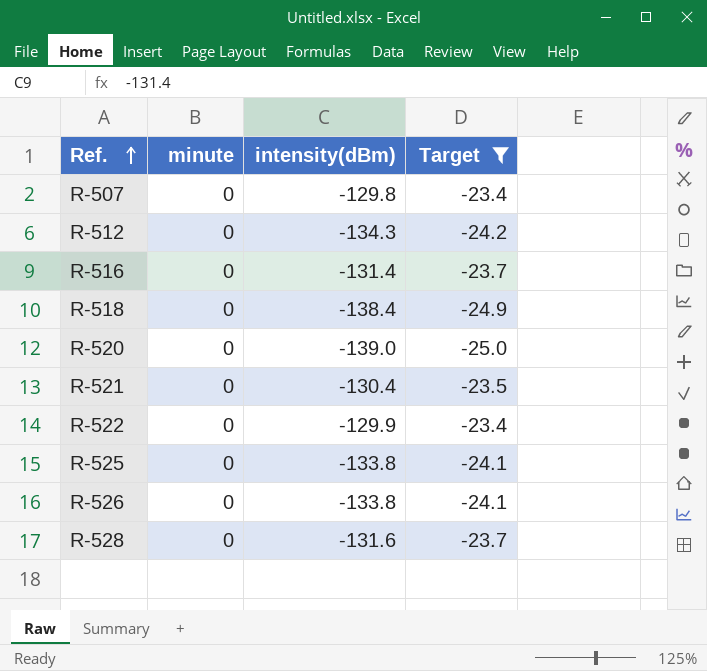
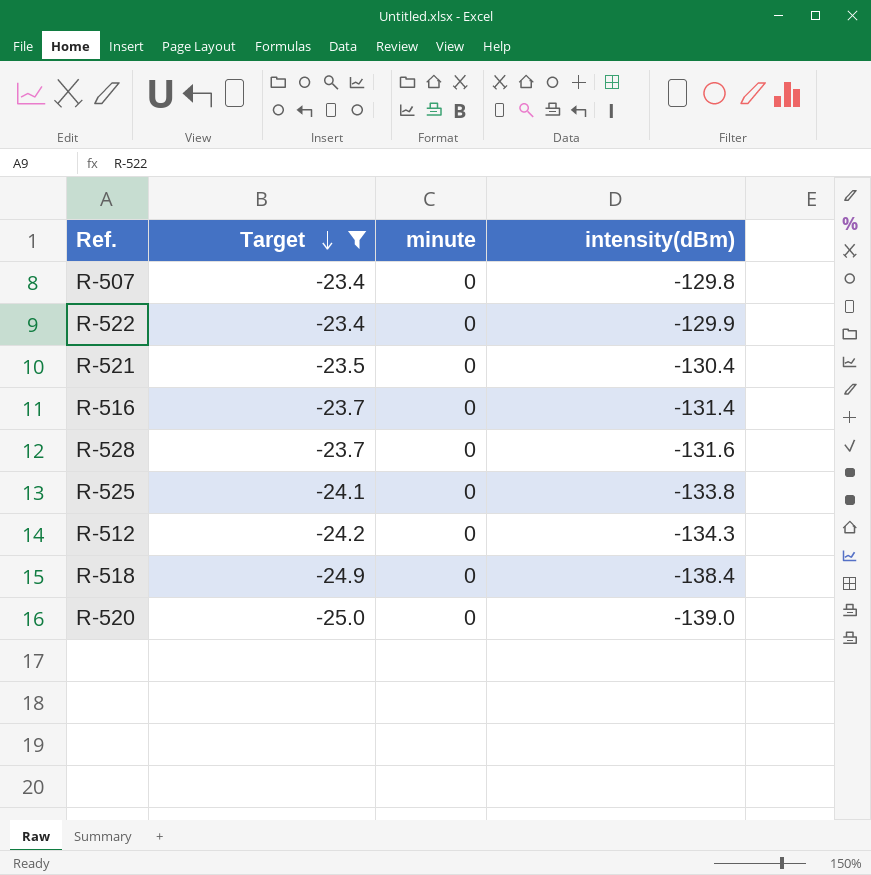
row order: Ref. ascending -> Target descending
column Target | position: 4 -> 2
row R-526: 0 | -133.8 | -24.1 -> none

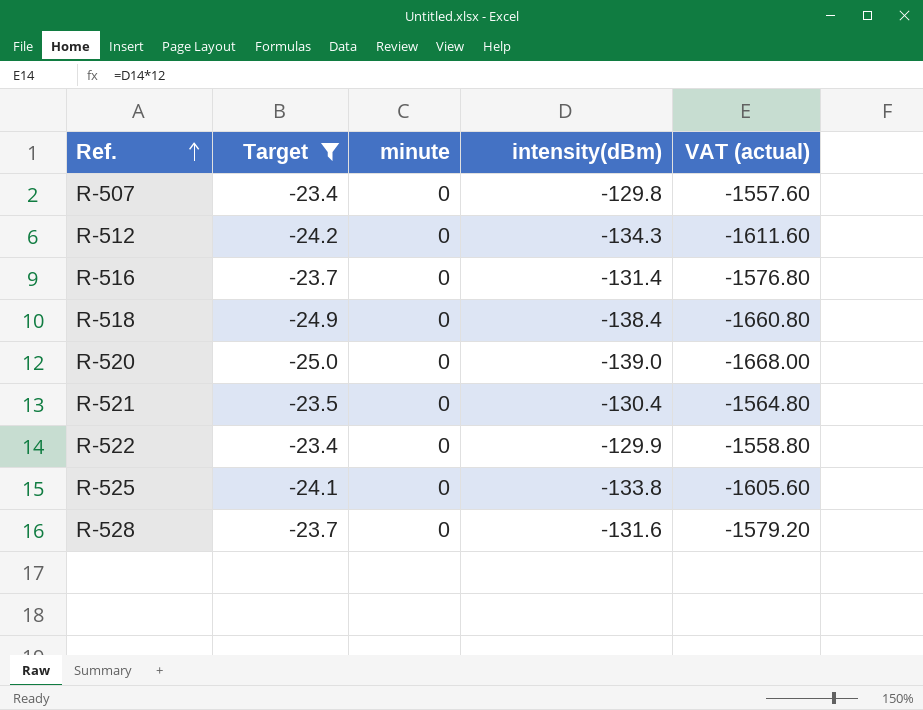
row order: Target descending -> Ref. ascending
column VAT (actual) | formula: none -> [intensity(dBm)] * 12

